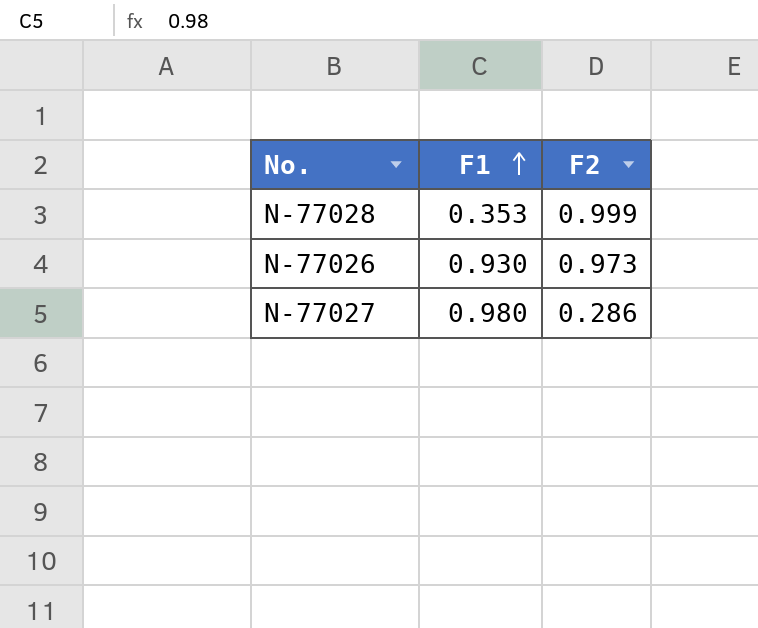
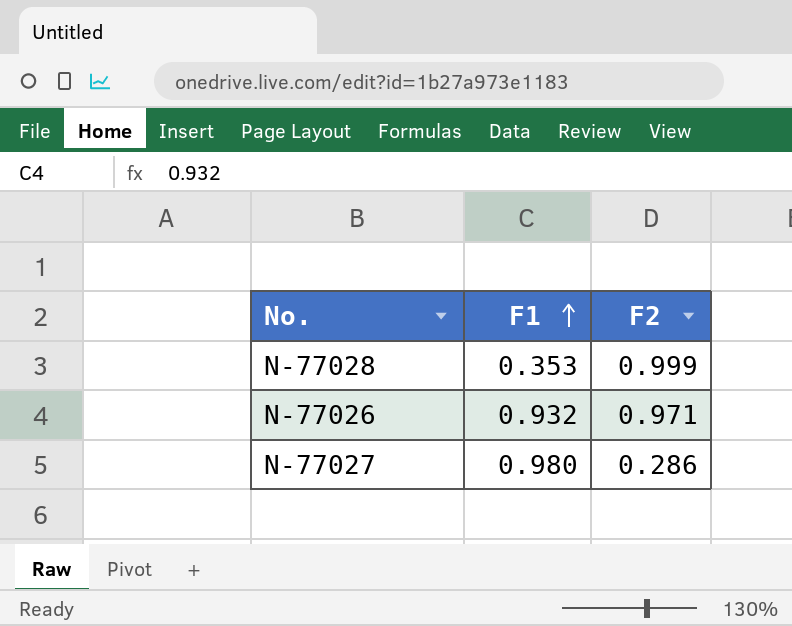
N-77026 | F1: 0.930 -> 0.932
N-77026 | F2: 0.973 -> 0.971

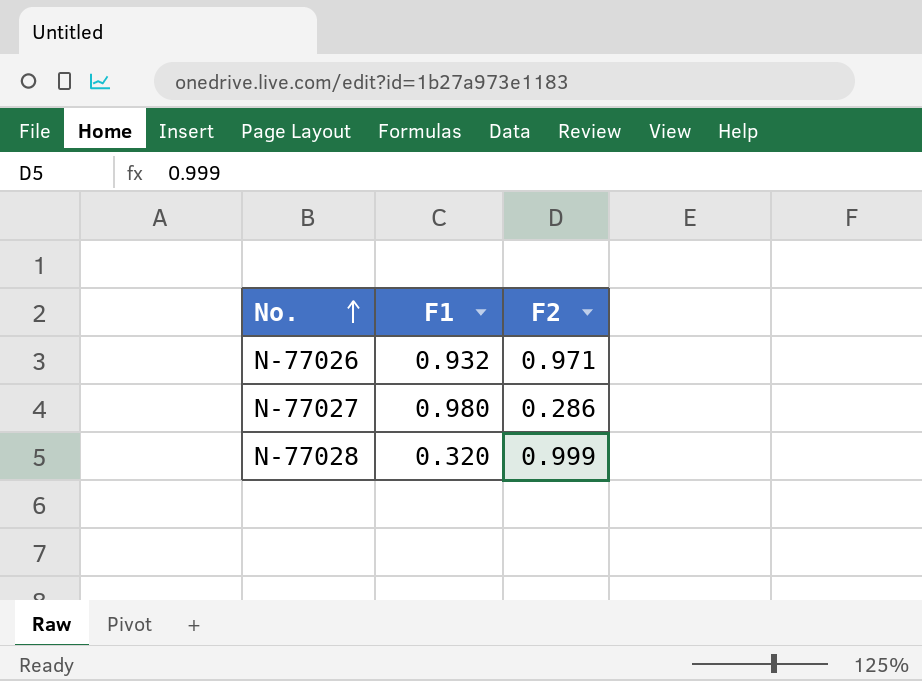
row order: F1 ascending -> No. ascending
N-77028 | F1: 0.353 -> 0.320

